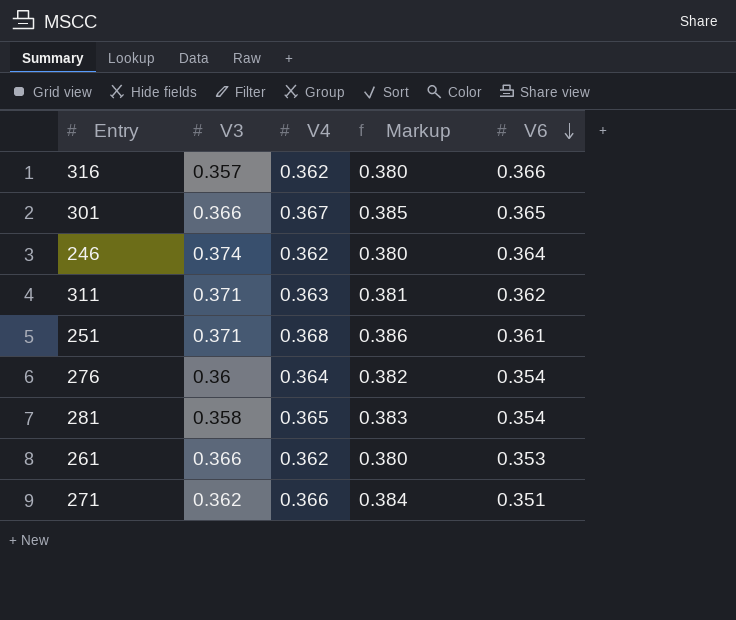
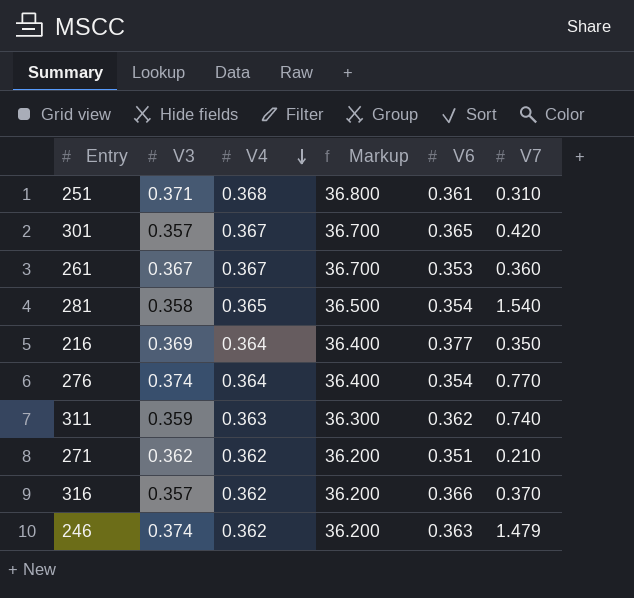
row order: V6 descending -> V4 descending
column Markup | formula: [V4] * 1.05 -> [V4] * 100
column V7 | position: none -> 6
301 | V3: 0.366 -> 0.357
261 | V3: 0.366 -> 0.367
261 | V4: 0.362 -> 0.367
row 216: none -> 0.369 | 0.364 | 36.400 | 0.377 | 0.350
276 | V3: 0.36 -> 0.374
311 | V3: 0.371 -> 0.359
271 | V4: 0.366 -> 0.362
246 | V6: 0.364 -> 0.363

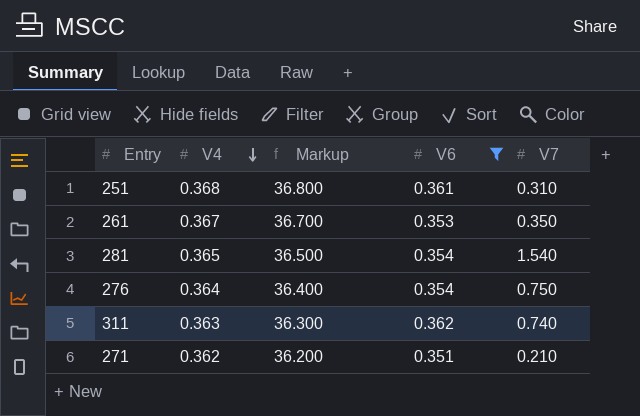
filter: none -> V6 <= 0.362
column V3 | position: 2 -> none
261 | V7: 0.360 -> 0.350
276 | V7: 0.770 -> 0.750

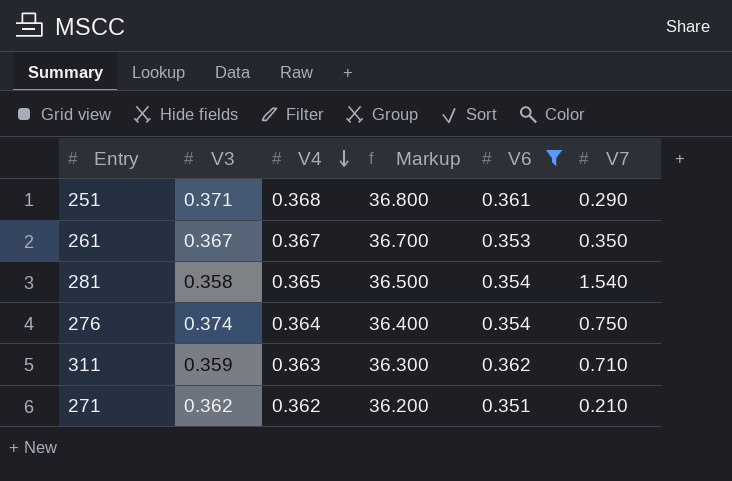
column V3 | position: none -> 2
251 | V7: 0.310 -> 0.290
311 | V7: 0.740 -> 0.710

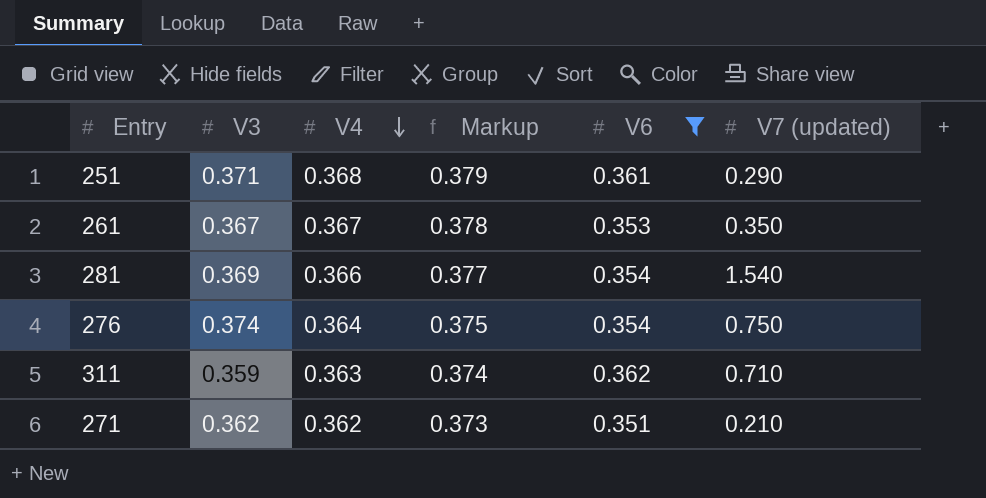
column Markup | formula: [V4] * 100 -> [V4] * 1.03
column name: V7 -> V7 (updated)
281 | V3: 0.358 -> 0.369
281 | V4: 0.365 -> 0.366

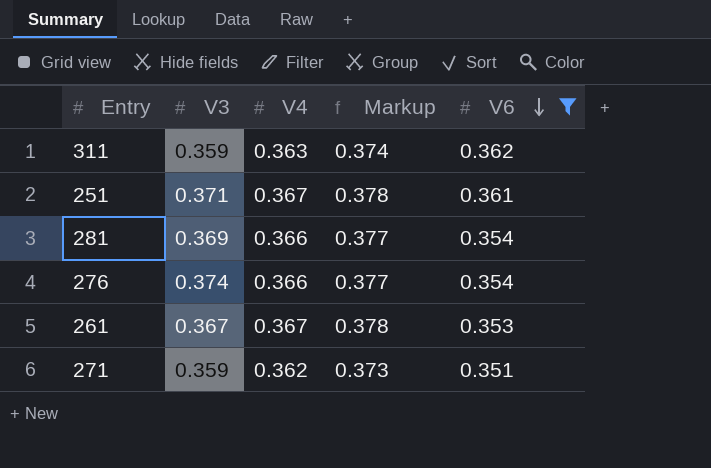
row order: V4 descending -> V6 descending
column V7 (updated) | position: 6 -> none
251 | V4: 0.368 -> 0.367
251 | Markup: 0.379 -> 0.378
276 | V4: 0.364 -> 0.366
276 | Markup: 0.375 -> 0.377
271 | V3: 0.362 -> 0.359

